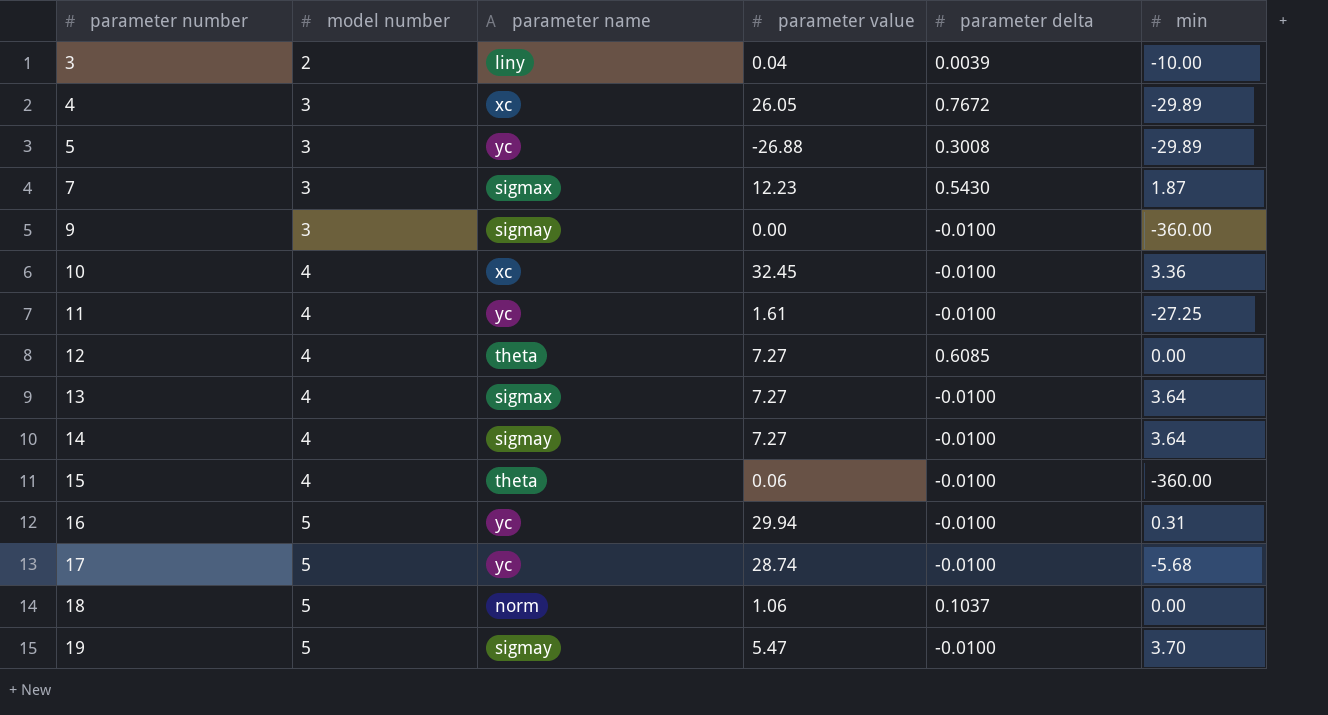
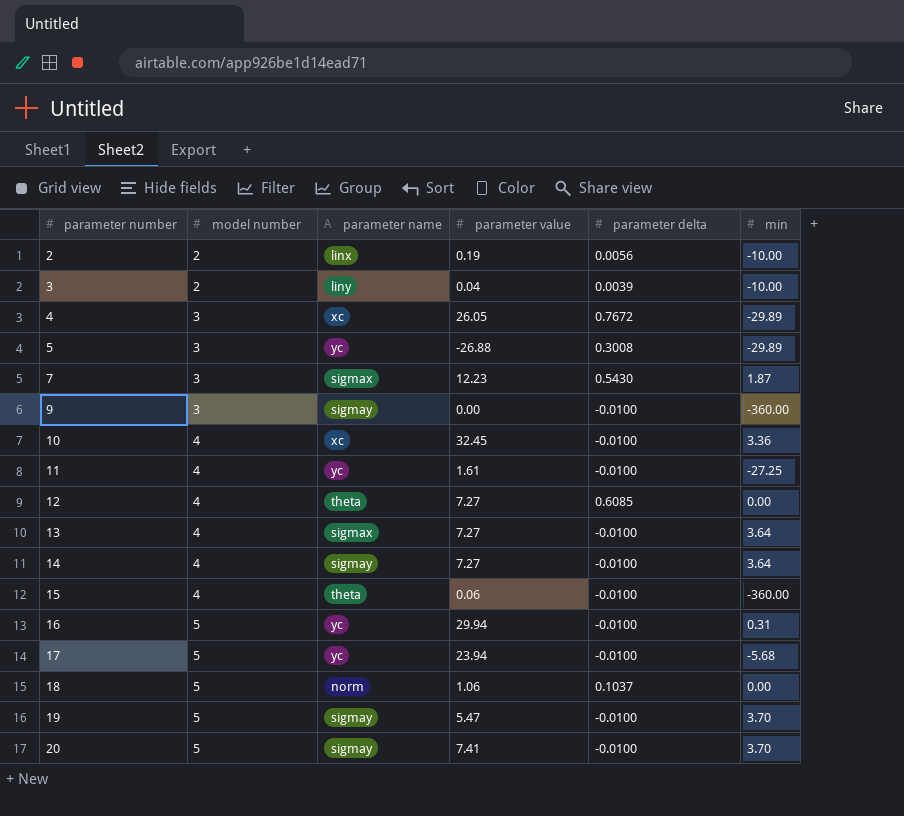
row 2: none -> 2 | linx | 0.19 | 0.0056 | -10.00
17 | parameter value: 28.74 -> 23.94
row 20: none -> 5 | sigmay | 7.41 | -0.0100 | 3.70

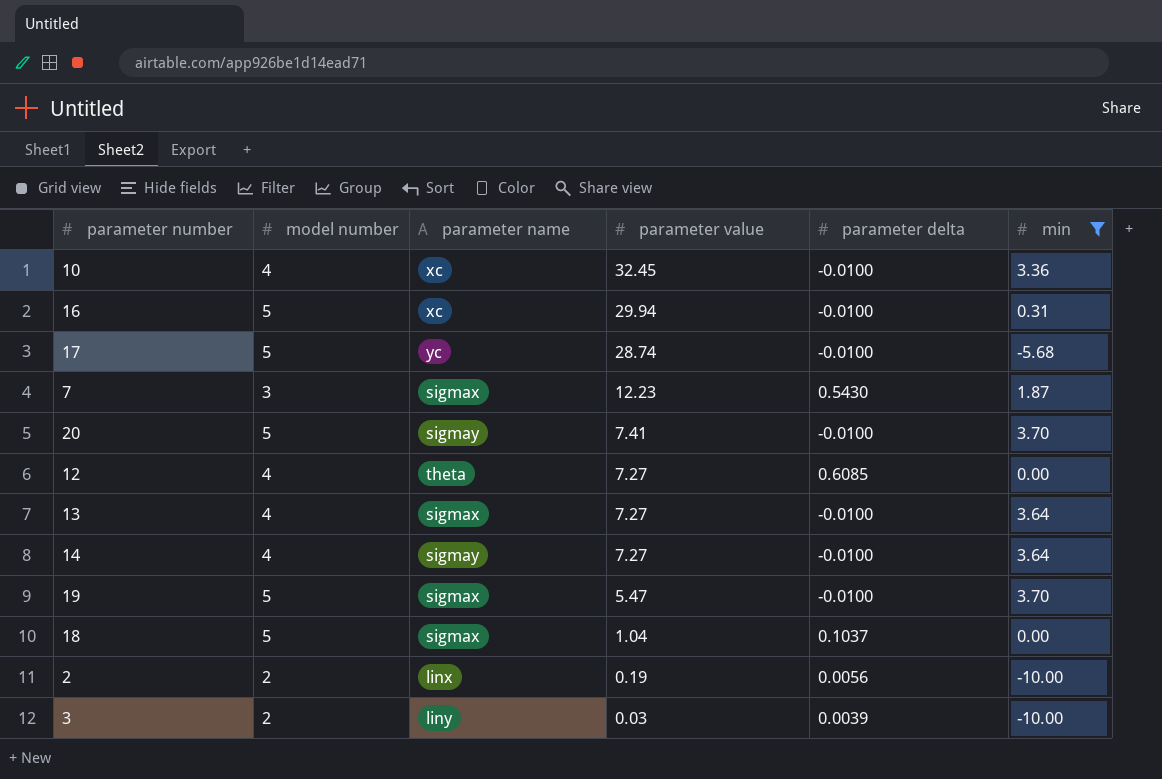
filter: none -> min >= -10.00
row order: parameter number ascending -> parameter value descending
16 | parameter name: yc -> xc
17 | parameter value: 23.94 -> 28.74
19 | parameter name: sigmay -> sigmax
18 | parameter name: norm -> sigmax
18 | parameter value: 1.06 -> 1.04
3 | parameter value: 0.04 -> 0.03

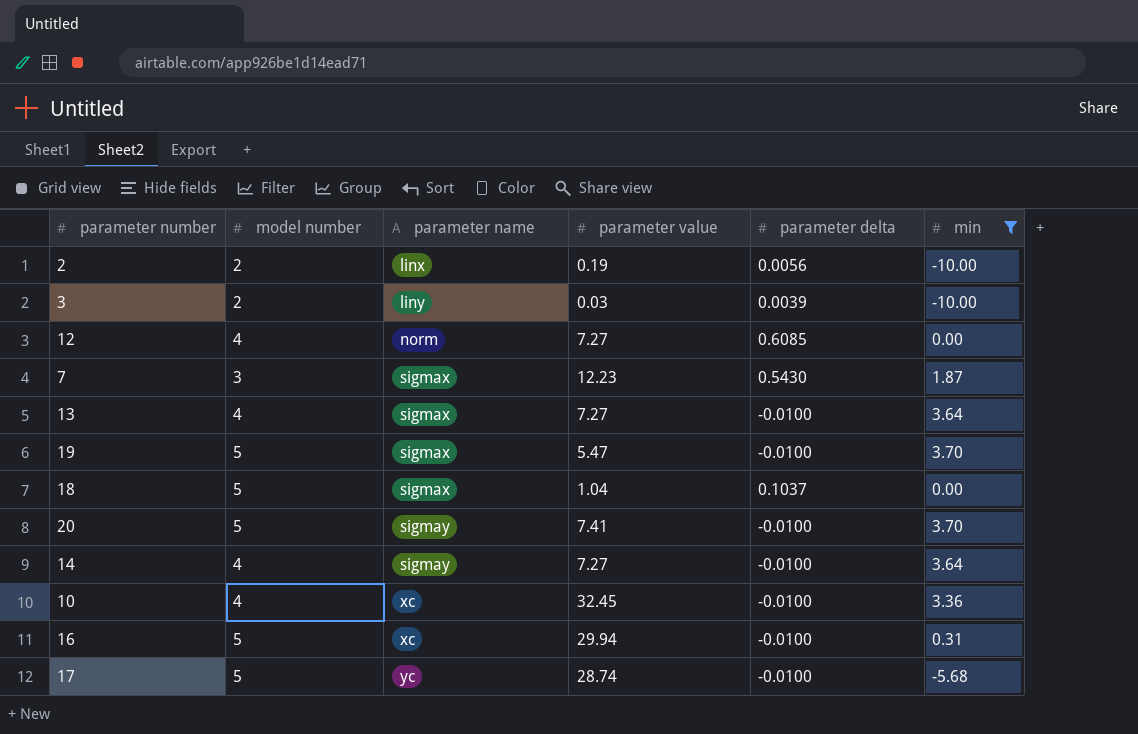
row order: parameter value descending -> parameter name ascending
12 | parameter name: theta -> norm

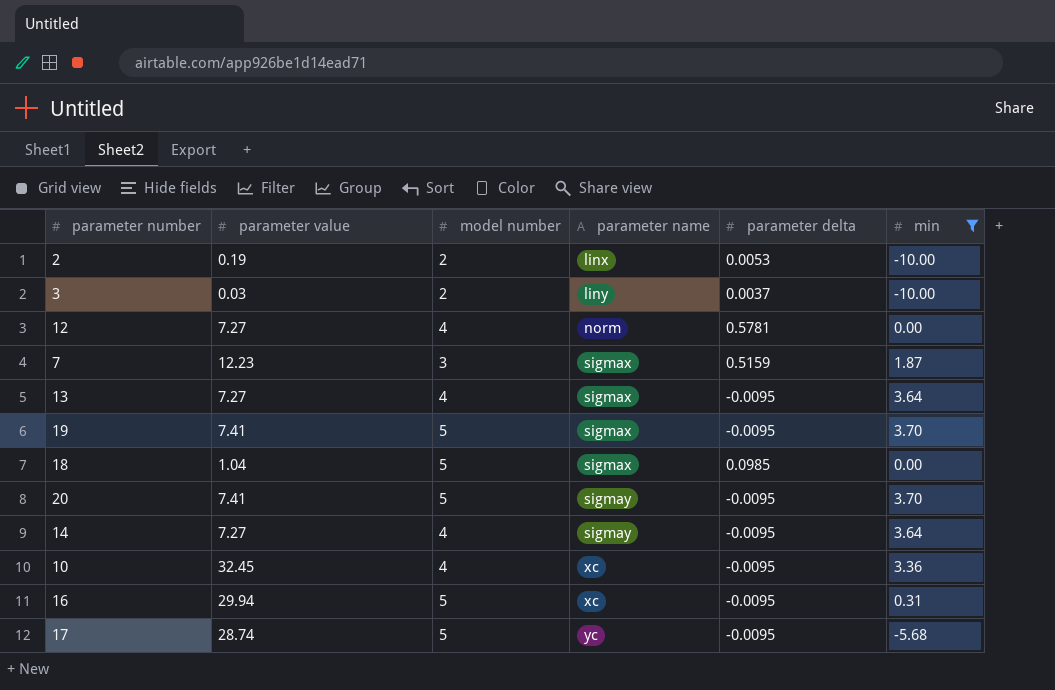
column parameter value | position: 4 -> 2
2 | parameter delta: 0.0056 -> 0.0053
3 | parameter delta: 0.0039 -> 0.0037
12 | parameter delta: 0.6085 -> 0.5781
7 | parameter delta: 0.5430 -> 0.5159
13 | parameter delta: -0.0100 -> -0.0095
19 | parameter value: 5.47 -> 7.41
19 | parameter delta: -0.0100 -> -0.0095
18 | parameter delta: 0.1037 -> 0.0985
20 | parameter delta: -0.0100 -> -0.0095
14 | parameter delta: -0.0100 -> -0.0095
10 | parameter delta: -0.0100 -> -0.0095
16 | parameter delta: -0.0100 -> -0.0095
17 | parameter delta: -0.0100 -> -0.0095

